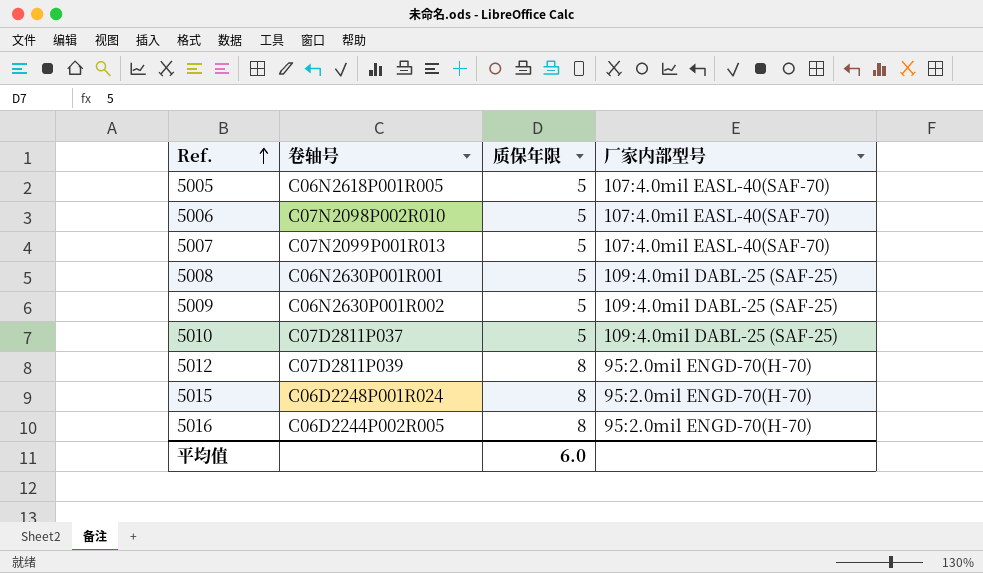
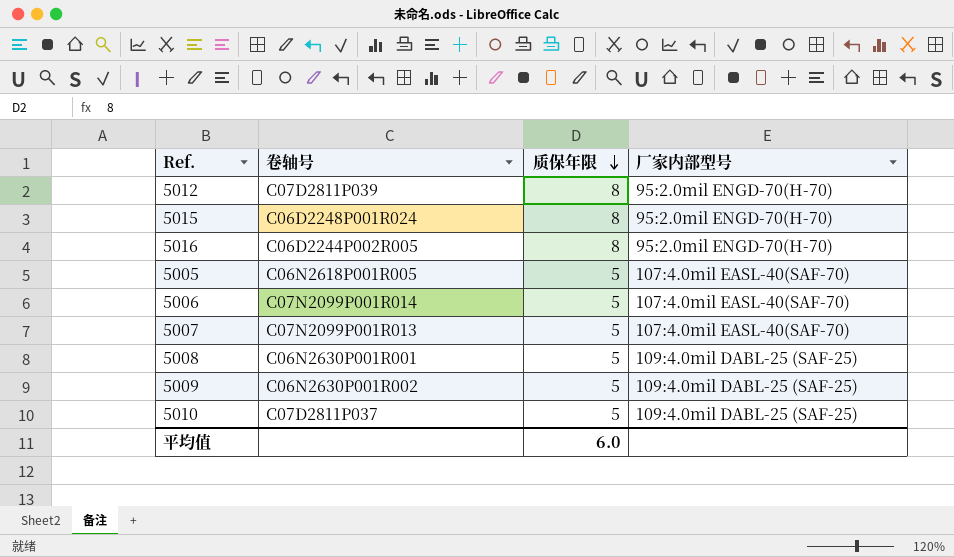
row order: Ref. ascending -> 质保年限 descending
5006 | 卷轴号: C07N2098P002R010 -> C07N2099P001R014

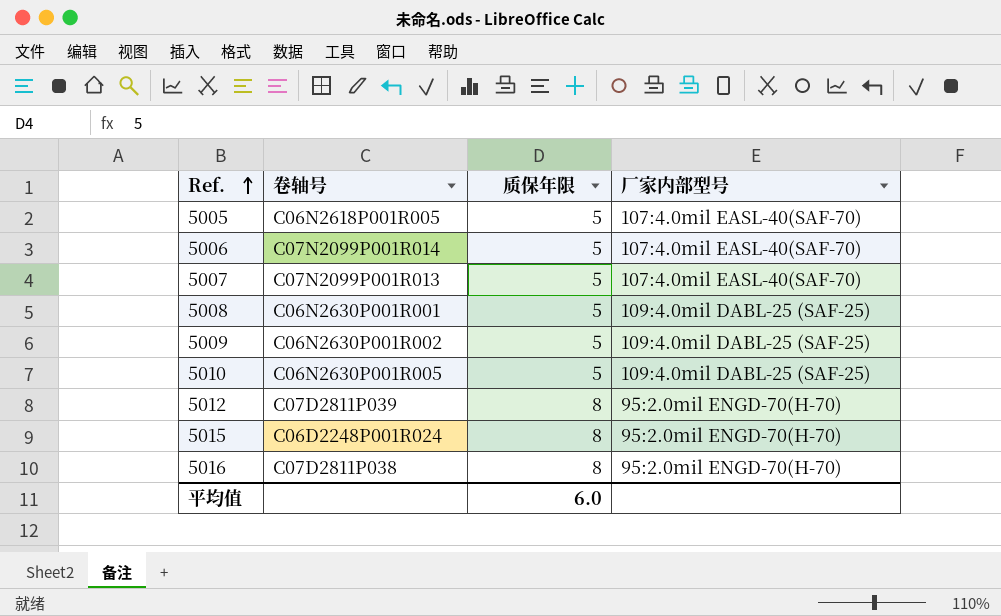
row order: 质保年限 descending -> Ref. ascending
5010 | 卷轴号: C07D2811P037 -> C06N2630P001R005
5016 | 卷轴号: C06D2244P002R005 -> C07D2811P038

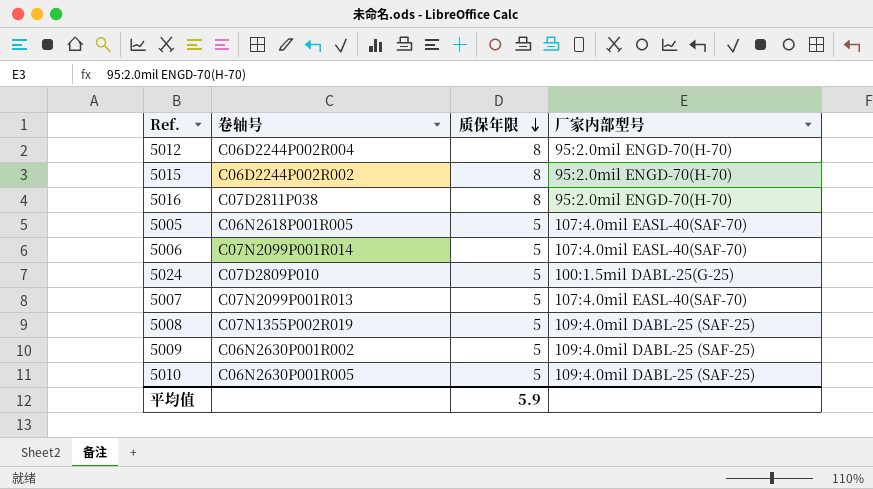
row order: Ref. ascending -> 质保年限 descending
5012 | 卷轴号: C07D2811P039 -> C06D2244P002R004
5015 | 卷轴号: C06D2248P001R024 -> C06D2244P002R002
row 5024: none -> C07D2809P010 | 5 | 100:1.5mil DABL-25(G-25)
5008 | 卷轴号: C06N2630P001R001 -> C07N1355P002R019
平均值 | 质保年限: 6.0 -> 5.9

